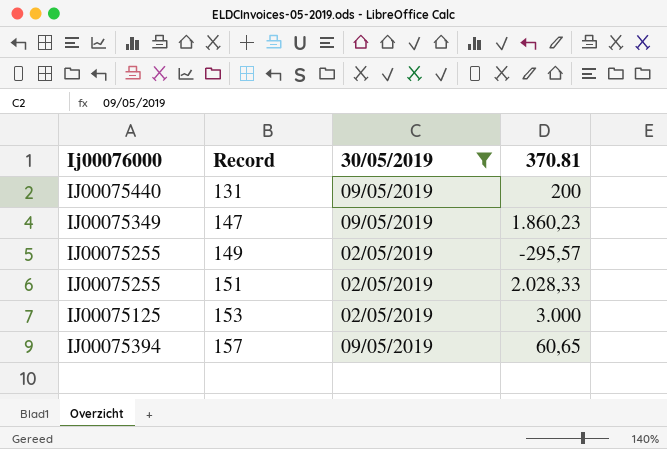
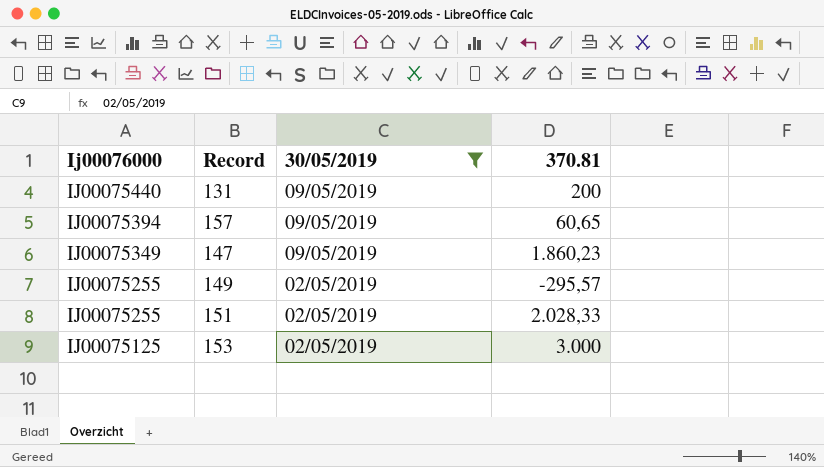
row order: Record ascending -> Ij00076000 descending

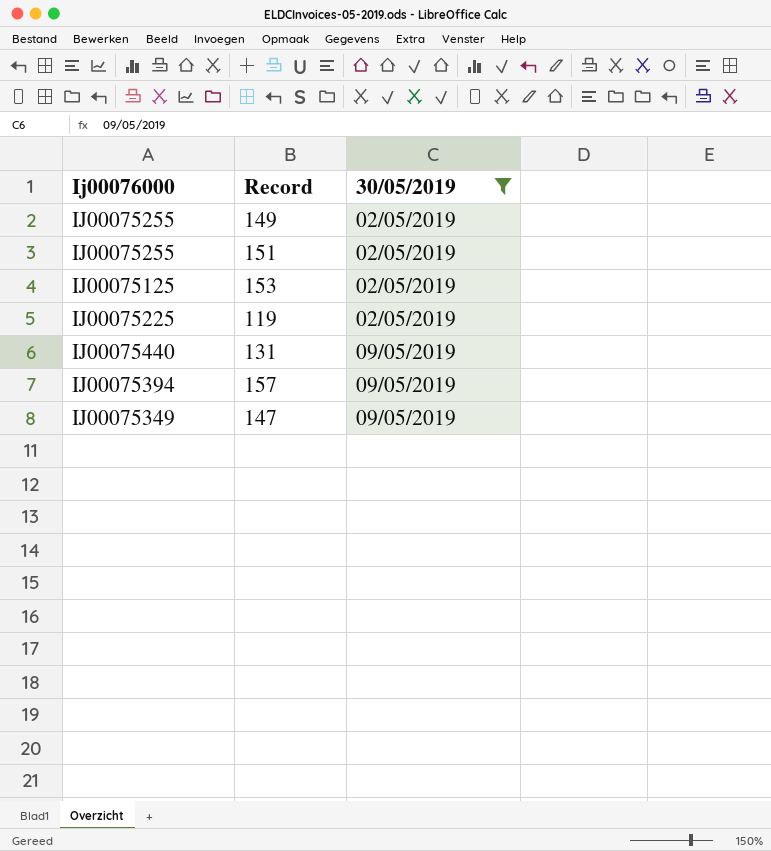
row order: Ij00076000 descending -> 30/05/2019 ascending
column 370.81 | position: 4 -> none
row 119: none -> IJ00075225 | 02/05/2019

